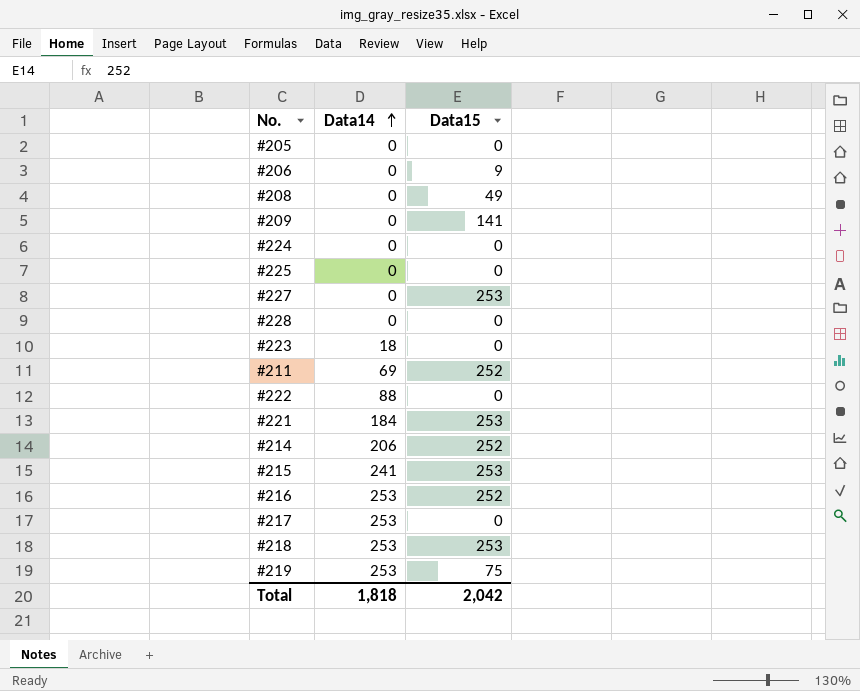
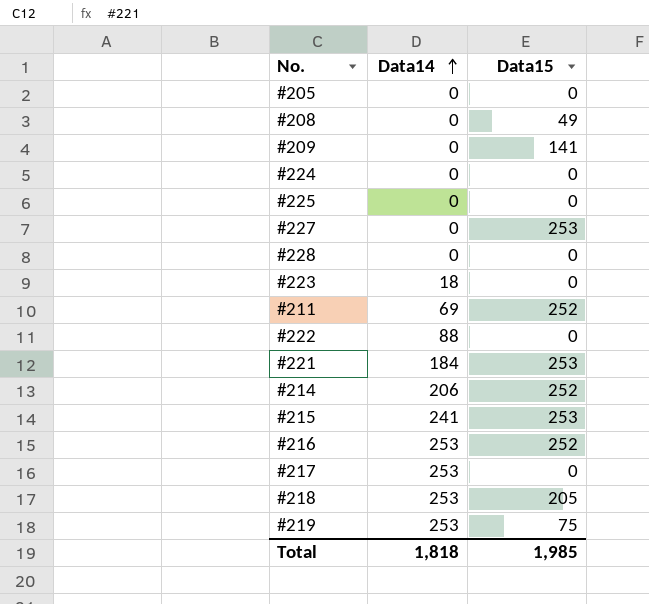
row #206: 0 | 9 -> none
#218 | Data15: 253 -> 205
Total | Data15: 2,042 -> 1,985

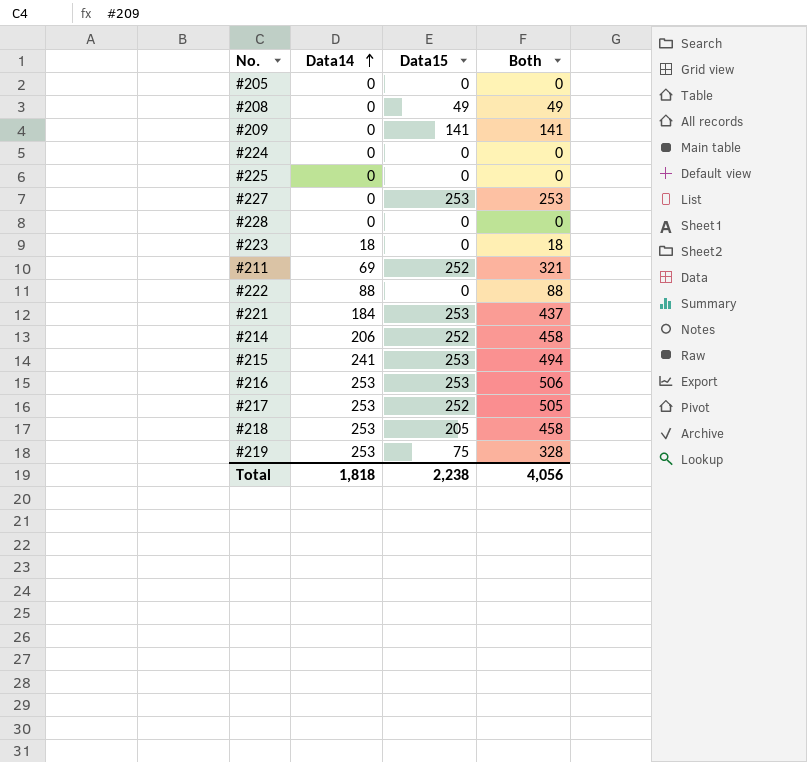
column Both | formula: none -> [Data14] + [Data15]
#216 | Data15: 252 -> 253
#217 | Data15: 0 -> 252
Total | Data15: 1,985 -> 2,238

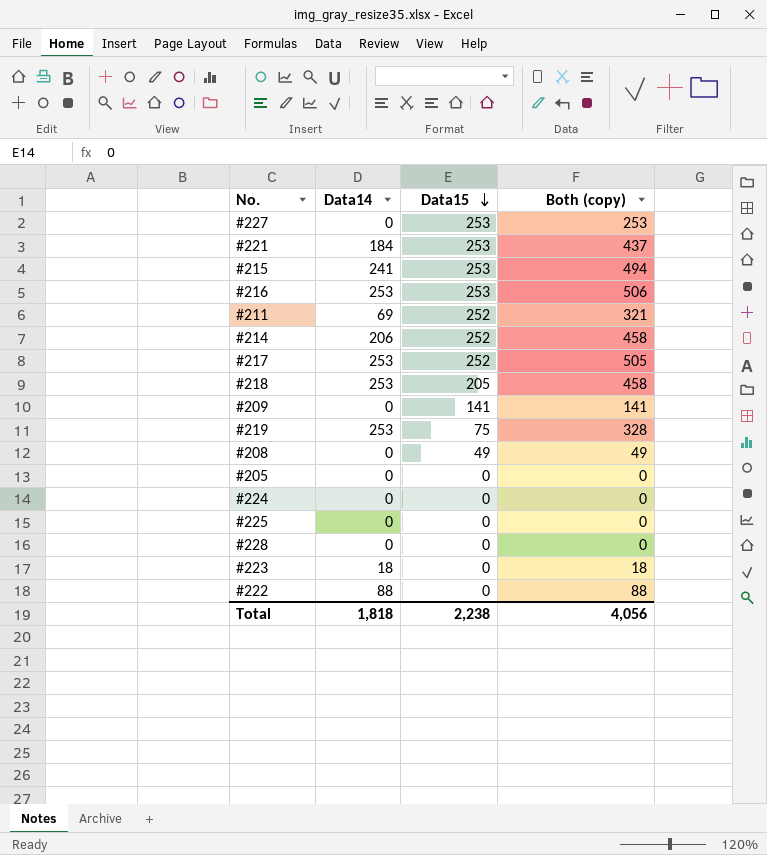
row order: Data14 ascending -> Data15 descending
column name: Both -> Both (copy)

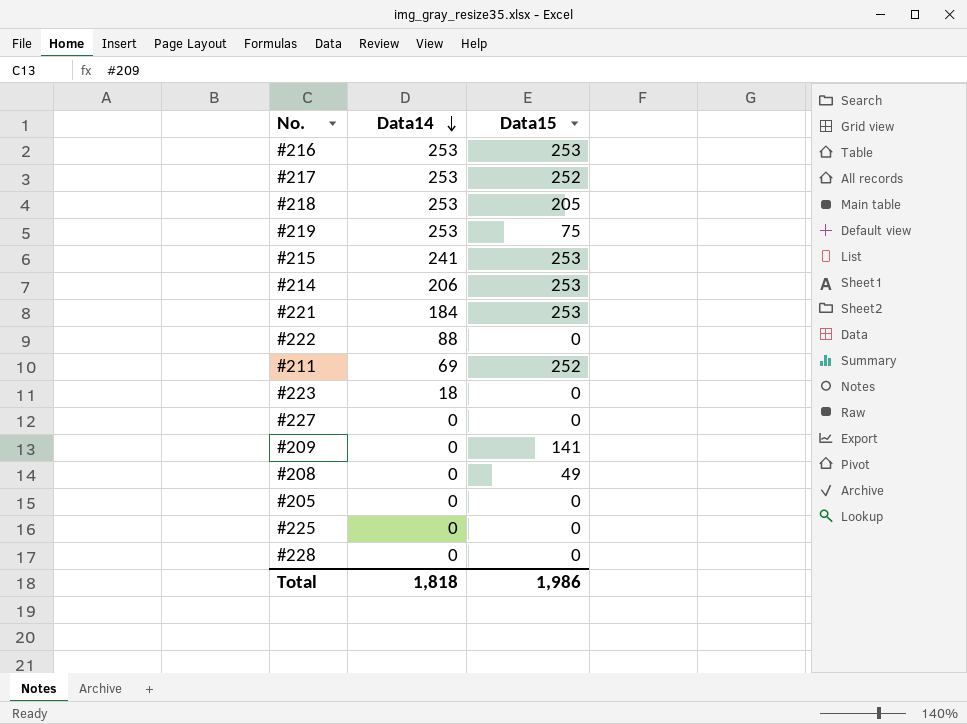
row order: Data15 descending -> Data14 descending
column Both (copy) | formula: [Data14] + [Data15] -> none
row #224: 0 | 0 | 0 -> none
#214 | Data15: 252 -> 253
#227 | Data15: 253 -> 0
Total | Data15: 2,238 -> 1,986

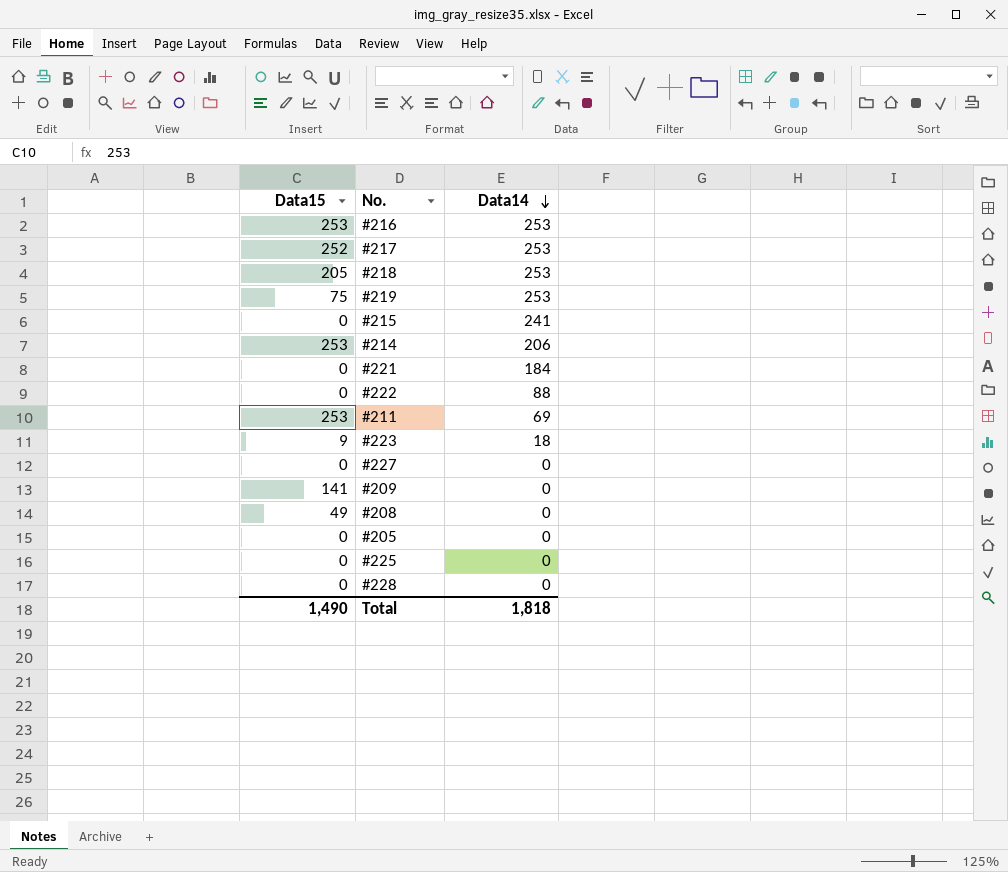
column Data15 | position: 3 -> 1
#215 | Data15: 253 -> 0
#221 | Data15: 253 -> 0
#211 | Data15: 252 -> 253
#223 | Data15: 0 -> 9
Total | Data15: 1,986 -> 1,490

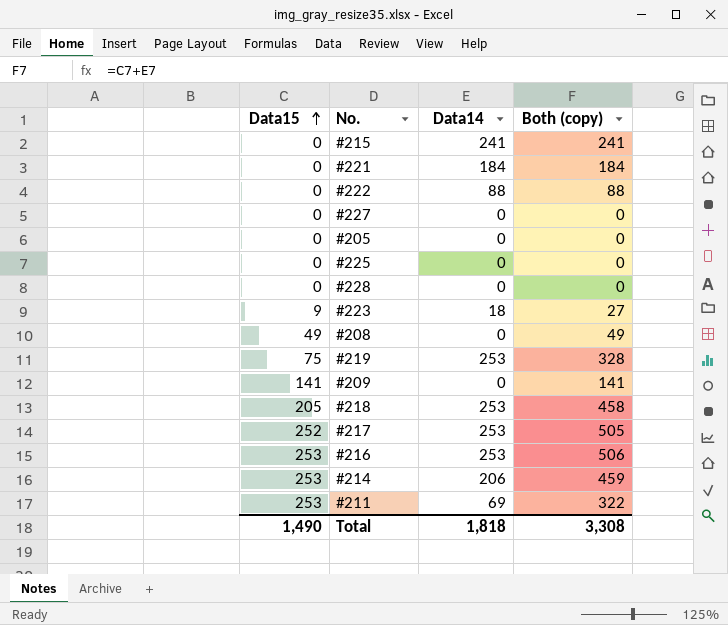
row order: Data14 descending -> Data15 ascending
column Both (copy) | formula: none -> [Data15] + [Data14]

